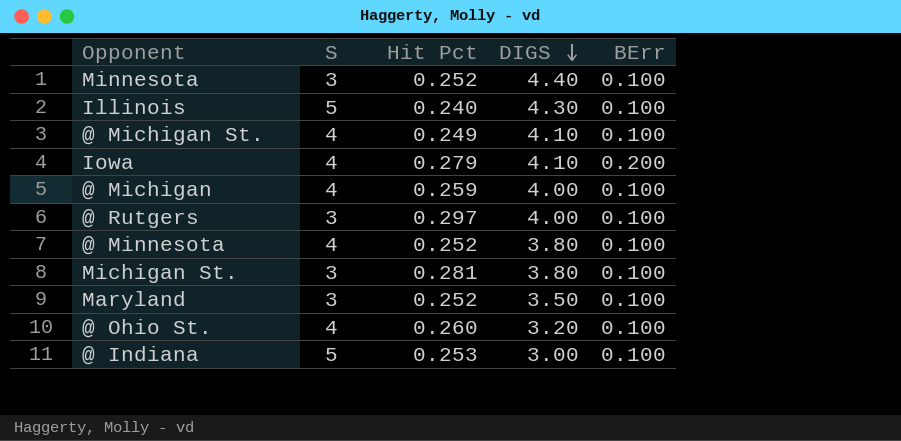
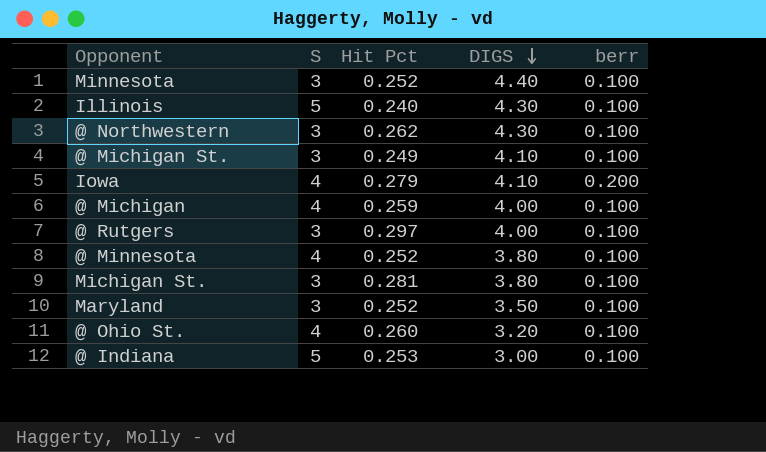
column name: BErr -> berr
row @ Northwestern: none -> 3 | 0.262 | 4.30 | 0.100
@ Michigan St. | S: 4 -> 3

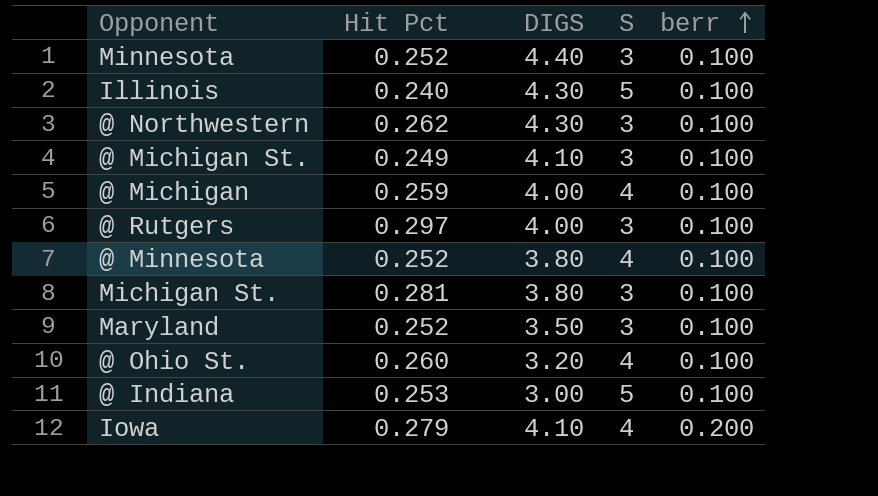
row order: DIGS descending -> berr ascending
column S | position: 2 -> 4

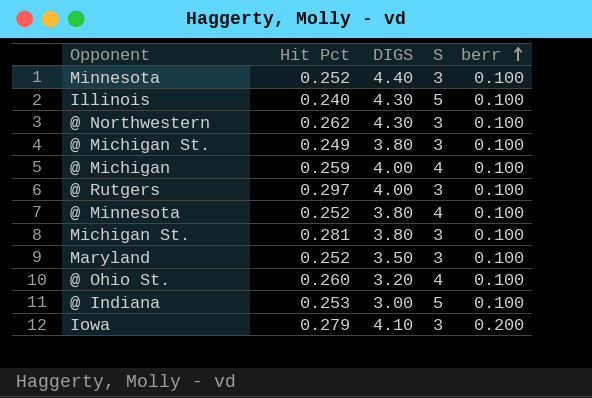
@ Michigan St. | DIGS: 4.10 -> 3.80
Iowa | S: 4 -> 3

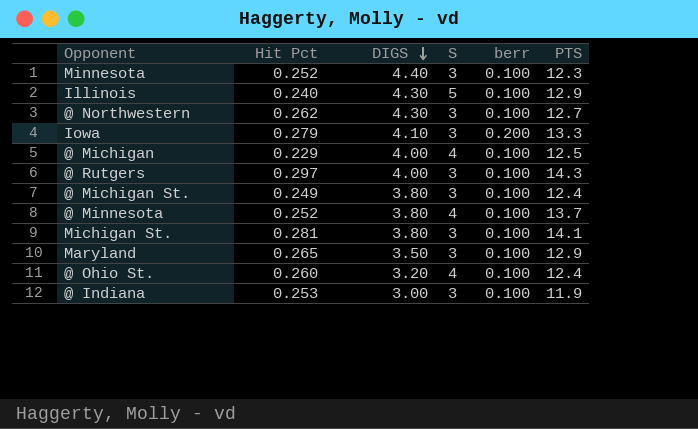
row order: berr ascending -> DIGS descending
column PTS | position: none -> 6
@ Michigan | Hit Pct: 0.259 -> 0.229
Maryland | Hit Pct: 0.252 -> 0.265
@ Indiana | S: 5 -> 3

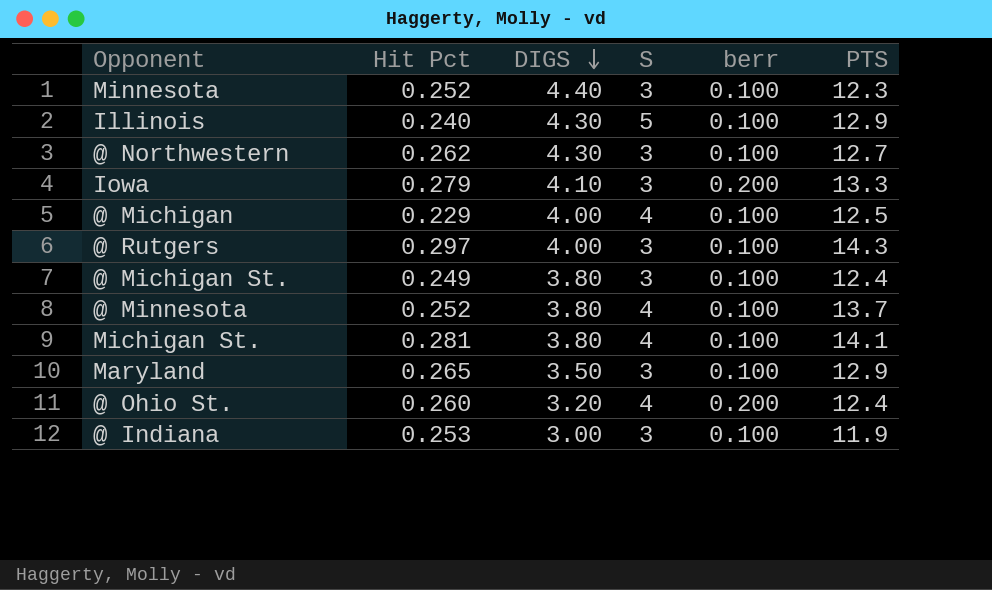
Michigan St. | S: 3 -> 4
@ Ohio St. | berr: 0.100 -> 0.200

